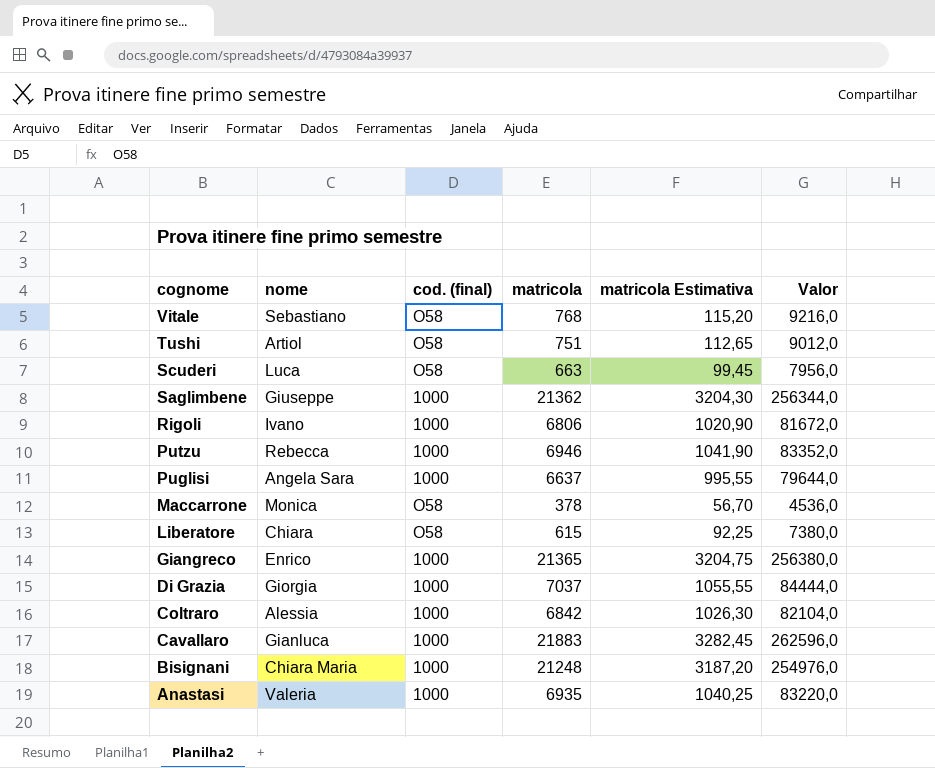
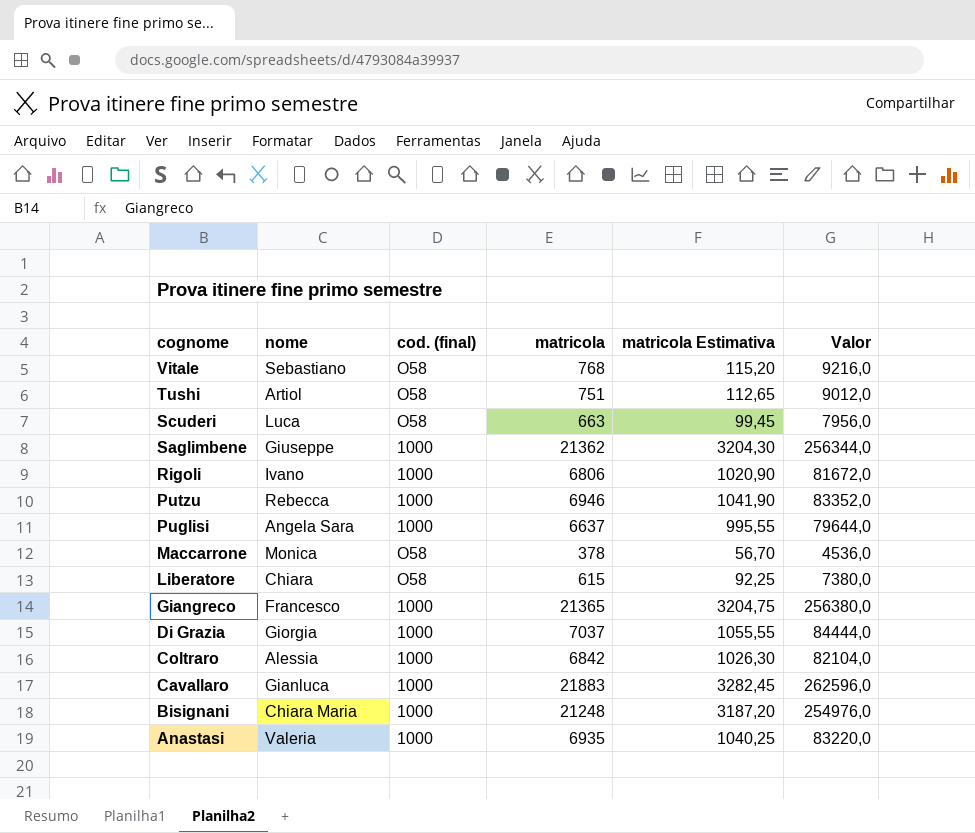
Giangreco | nome: Enrico -> Francesco

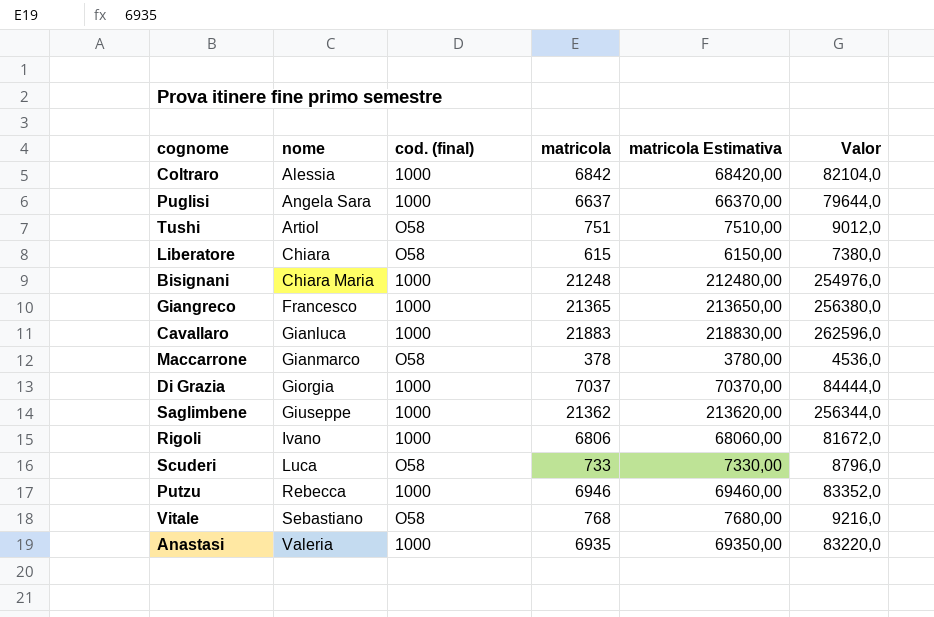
row order: cognome descending -> nome ascending
column matricola Estimativa | formula: [matricola] * 0,15 -> [matricola] * 10
Maccarrone | nome: Monica -> Gianmarco
Scuderi | matricola: 663 -> 733
Scuderi | Valor: 7956,0 -> 8796,0

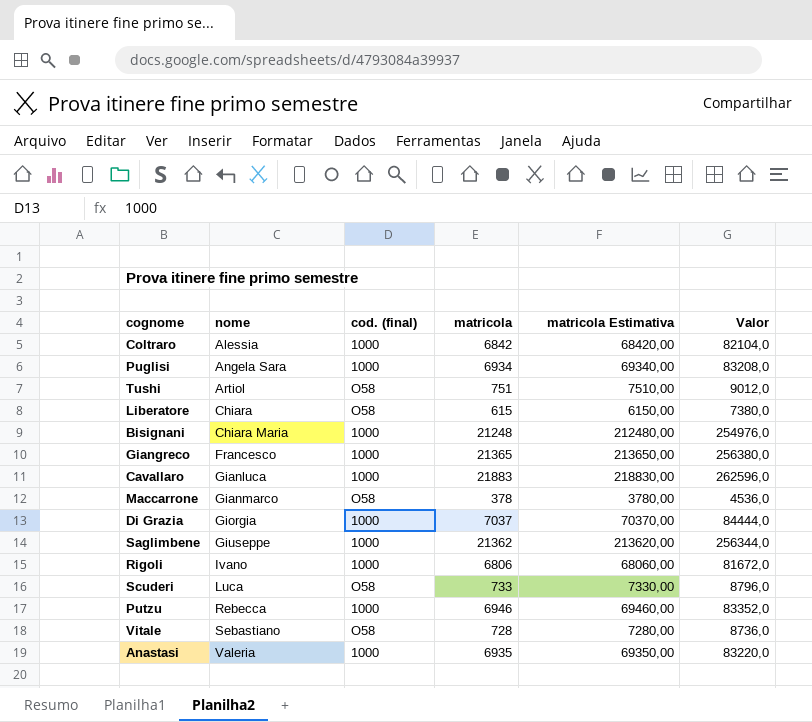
Puglisi | matricola: 6637 -> 6934
Puglisi | matricola Estimativa: 66370,00 -> 69340,00
Puglisi | Valor: 79644,0 -> 83208,0
Vitale | matricola: 768 -> 728
Vitale | matricola Estimativa: 7680,00 -> 7280,00
Vitale | Valor: 9216,0 -> 8736,0

